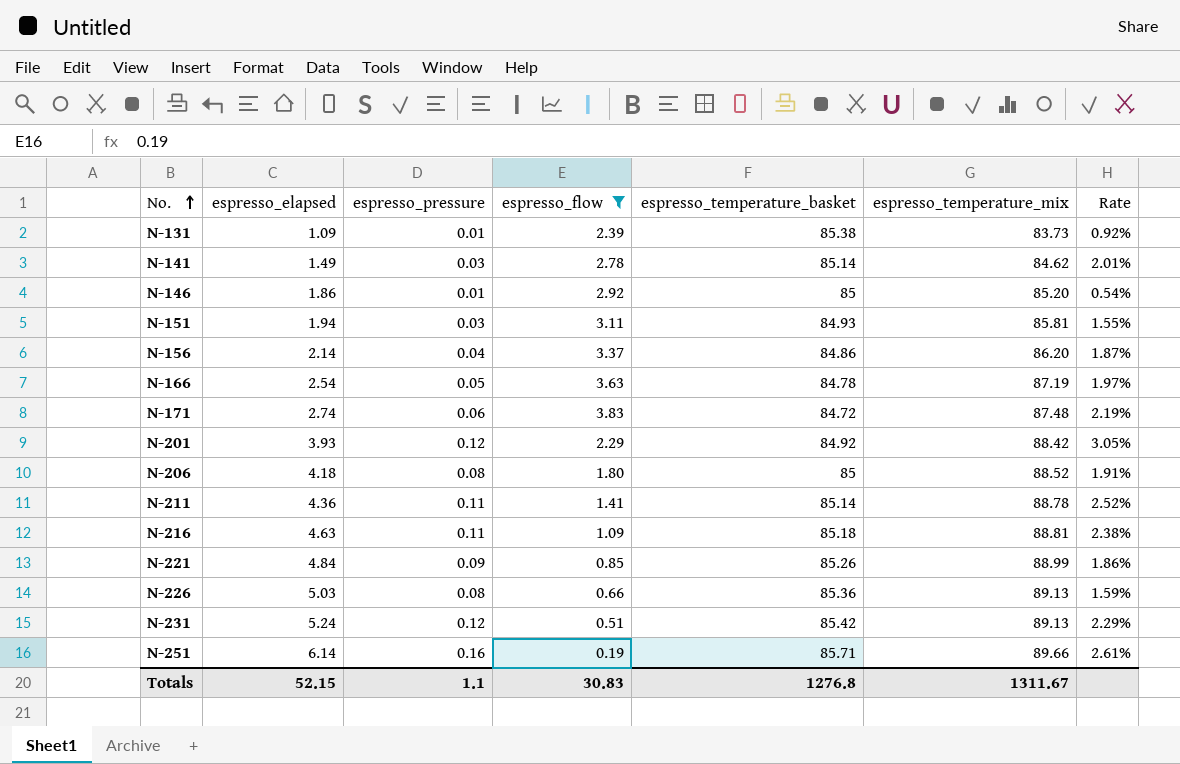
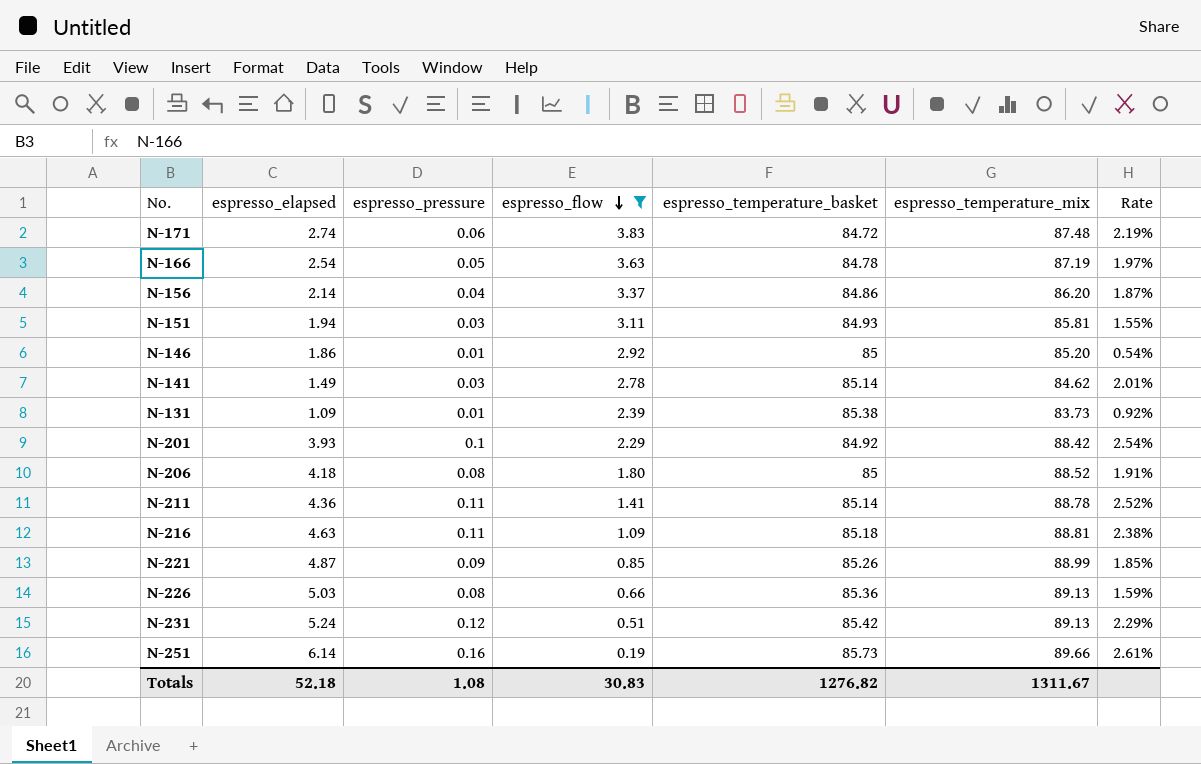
row order: No. ascending -> espresso_flow descending
N-201 | espresso_pressure: 0.12 -> 0.1
N-201 | Rate: 3.05% -> 2.54%
N-221 | espresso_elapsed: 4.84 -> 4.87
N-221 | Rate: 1.86% -> 1.85%
N-251 | espresso_temperature_basket: 85.71 -> 85.73
Totals | espresso_elapsed: 52.15 -> 52.18
Totals | espresso_pressure: 1.1 -> 1.08
Totals | espresso_temperature_basket: 1276.8 -> 1276.82

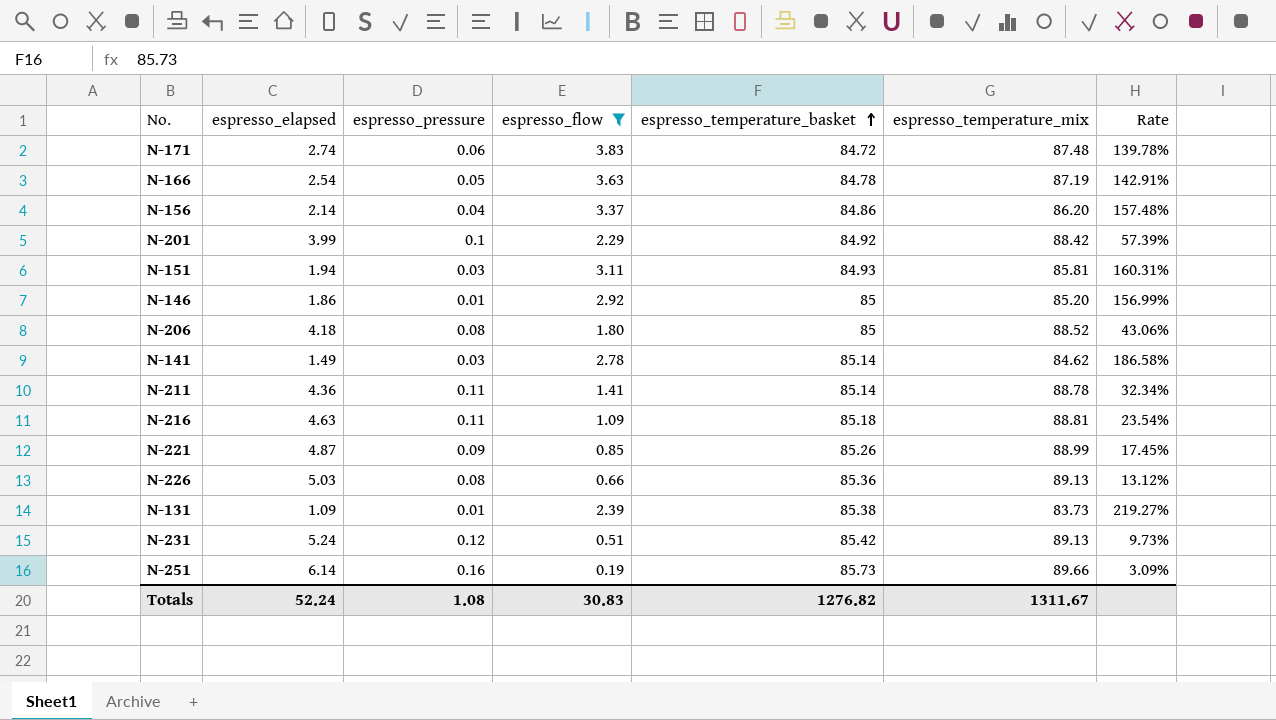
row order: espresso_flow descending -> espresso_temperature_basket ascending
column Rate | formula: [espresso_pressure] / [espresso_elapsed] -> [espresso_flow] / [espresso_elapsed]
N-201 | espresso_elapsed: 3.93 -> 3.99
Totals | espresso_elapsed: 52.18 -> 52.24

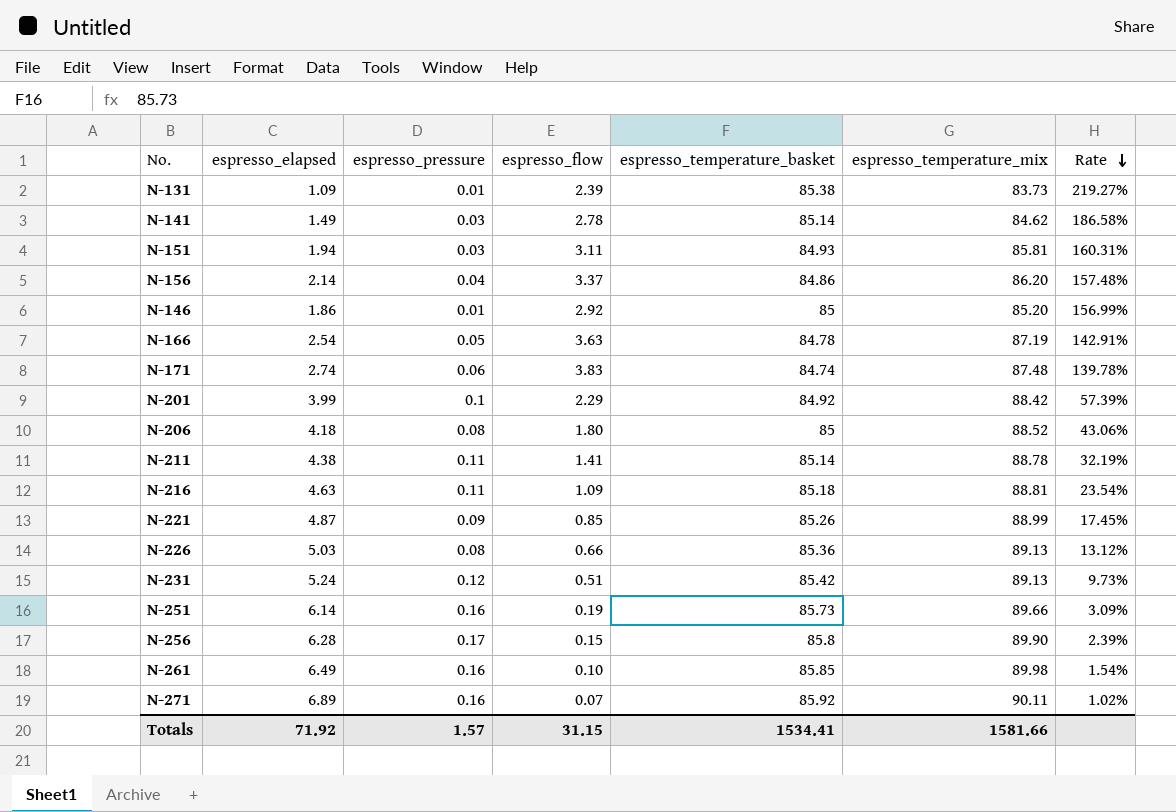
filter: espresso_flow >= 0.19 -> none
row order: espresso_temperature_basket ascending -> Rate descending
N-171 | espresso_temperature_basket: 84.72 -> 84.74
N-211 | espresso_elapsed: 4.36 -> 4.38
N-211 | Rate: 32.34% -> 32.19%
Totals | espresso_elapsed: 52.24 -> 71.92
Totals | espresso_pressure: 1.08 -> 1.57
Totals | espresso_flow: 30.83 -> 31.15
Totals | espresso_temperature_basket: 1276.82 -> 1534.41
Totals | espresso_temperature_mix: 1311.67 -> 1581.66

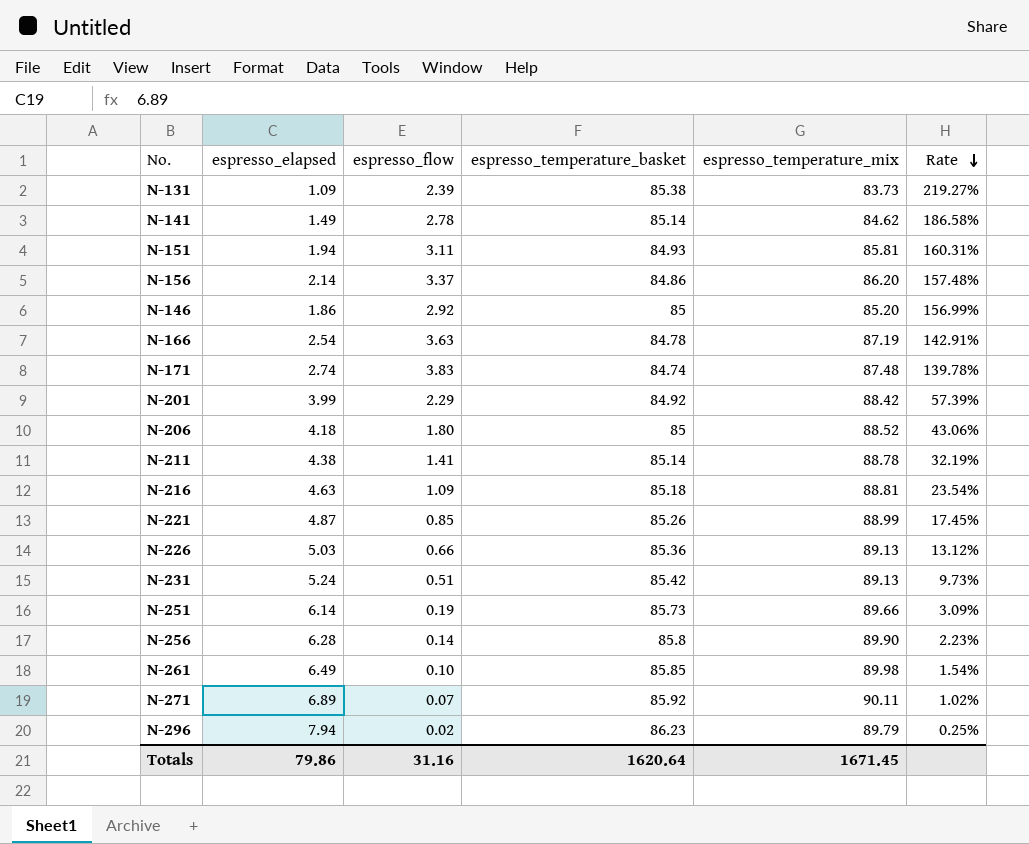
column espresso_pressure | position: 3 -> none
N-256 | espresso_flow: 0.15 -> 0.14
N-256 | Rate: 2.39% -> 2.23%
row N-296: none -> 7.94 | 0.02 | 86.23 | 89.79 | 0.25%
Totals | espresso_elapsed: 71.92 -> 79.86
Totals | espresso_flow: 31.15 -> 31.16
Totals | espresso_temperature_basket: 1534.41 -> 1620.64
Totals | espresso_temperature_mix: 1581.66 -> 1671.45

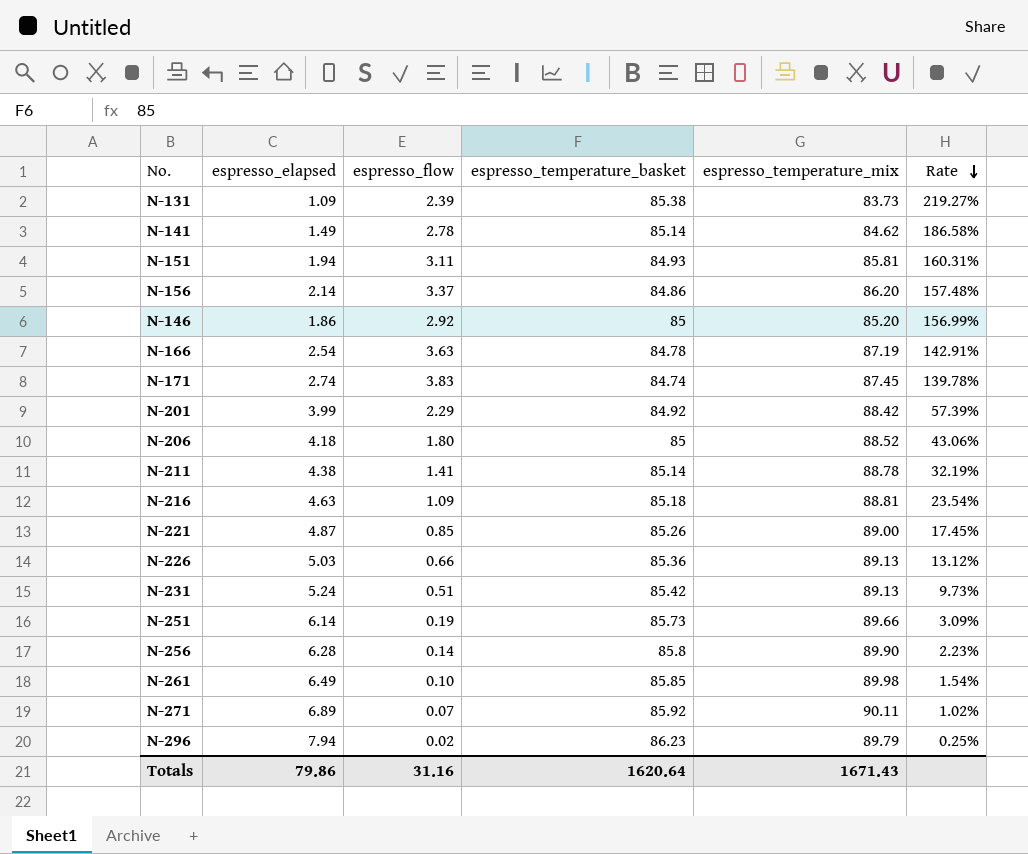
N-171 | espresso_temperature_mix: 87.48 -> 87.45
N-221 | espresso_temperature_mix: 88.99 -> 89.00
Totals | espresso_temperature_mix: 1671.45 -> 1671.43

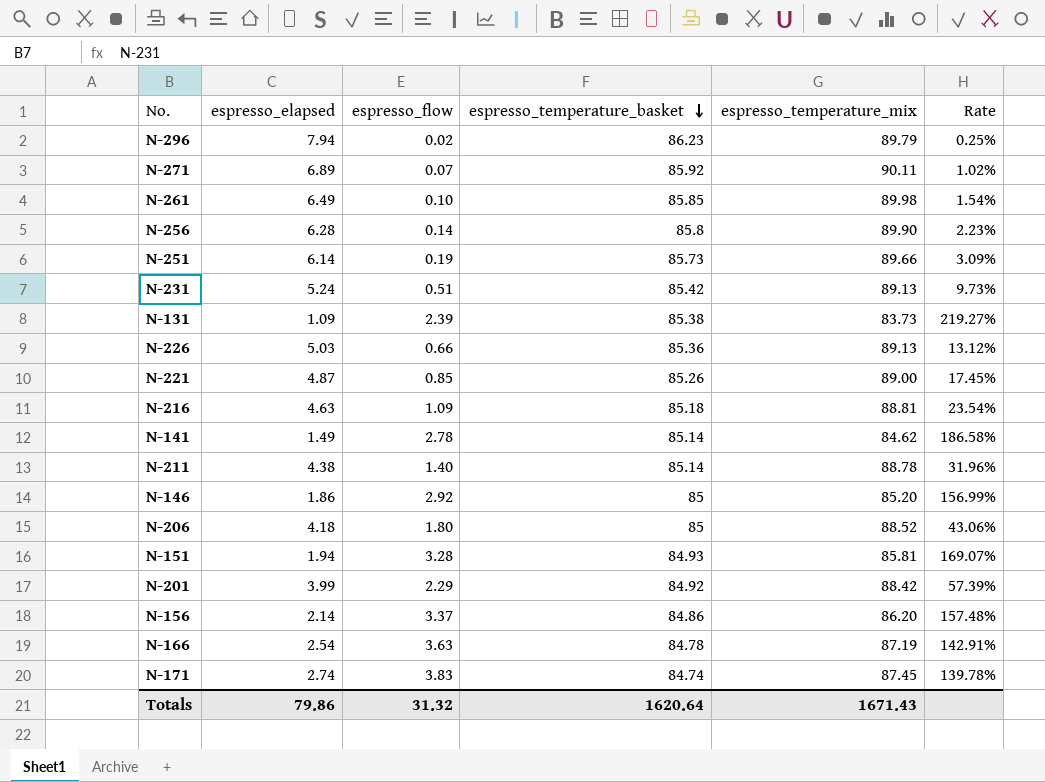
row order: Rate descending -> espresso_temperature_basket descending
N-211 | espresso_flow: 1.41 -> 1.40
N-211 | Rate: 32.19% -> 31.96%
N-151 | espresso_flow: 3.11 -> 3.28
N-151 | Rate: 160.31% -> 169.07%
Totals | espresso_flow: 31.16 -> 31.32

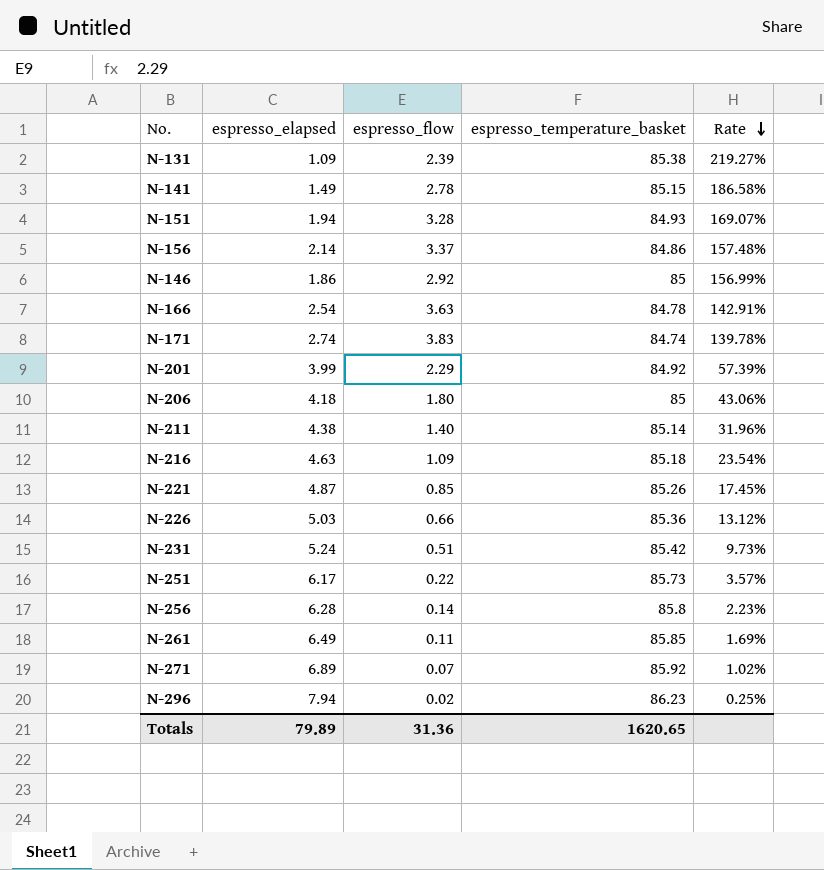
row order: espresso_temperature_basket descending -> Rate descending
column espresso_temperature_mix | position: 5 -> none
N-141 | espresso_temperature_basket: 85.14 -> 85.15
N-251 | espresso_elapsed: 6.14 -> 6.17
N-251 | espresso_flow: 0.19 -> 0.22
N-251 | Rate: 3.09% -> 3.57%
N-261 | espresso_flow: 0.10 -> 0.11
N-261 | Rate: 1.54% -> 1.69%
Totals | espresso_elapsed: 79.86 -> 79.89
Totals | espresso_flow: 31.32 -> 31.36
Totals | espresso_temperature_basket: 1620.64 -> 1620.65

